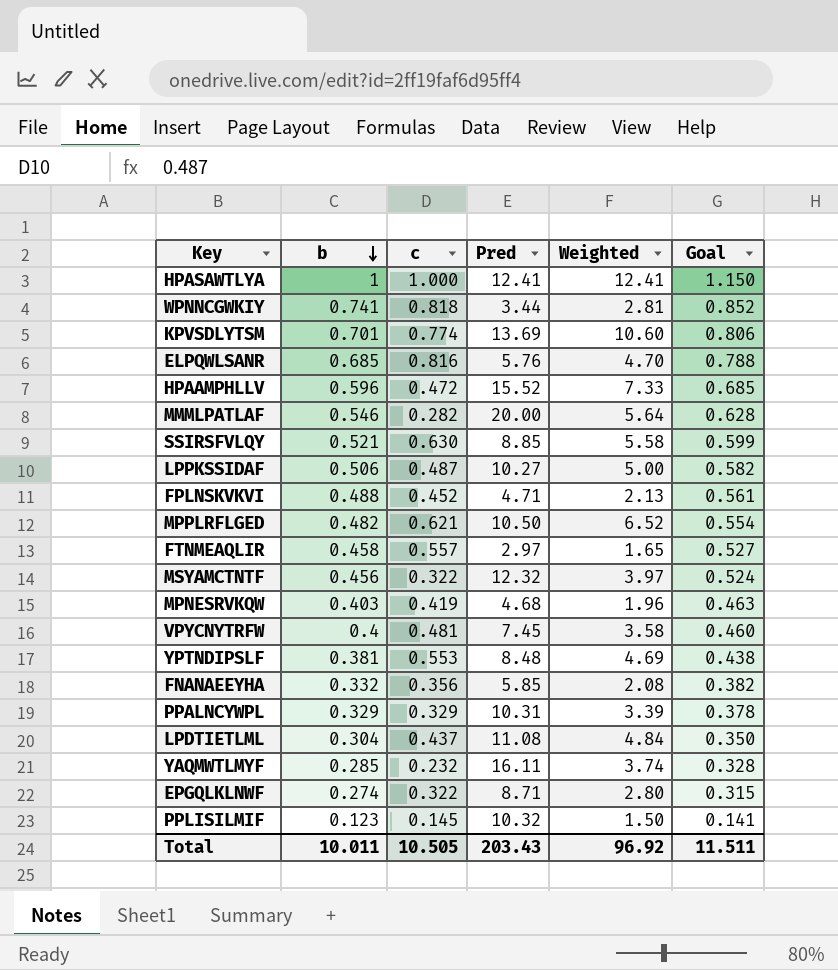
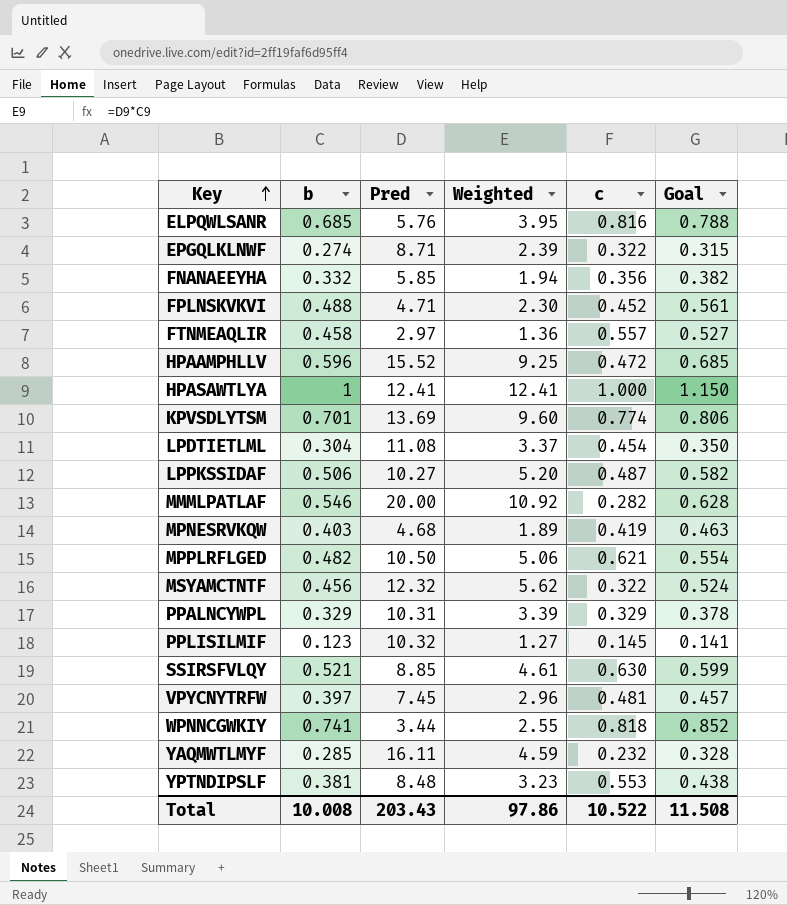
row order: b descending -> Key ascending
column Weighted | formula: [c] * [Pred] -> [b] * [Pred]
column c | position: 3 -> 5
LPDTIETLML | c: 0.437 -> 0.454
VPYCNYTRFW | b: 0.4 -> 0.397
VPYCNYTRFW | Goal: 0.460 -> 0.457
Total | b: 10.011 -> 10.008
Total | Weighted: 96.92 -> 97.86
Total | c: 10.505 -> 10.522
Total | Goal: 11.511 -> 11.508

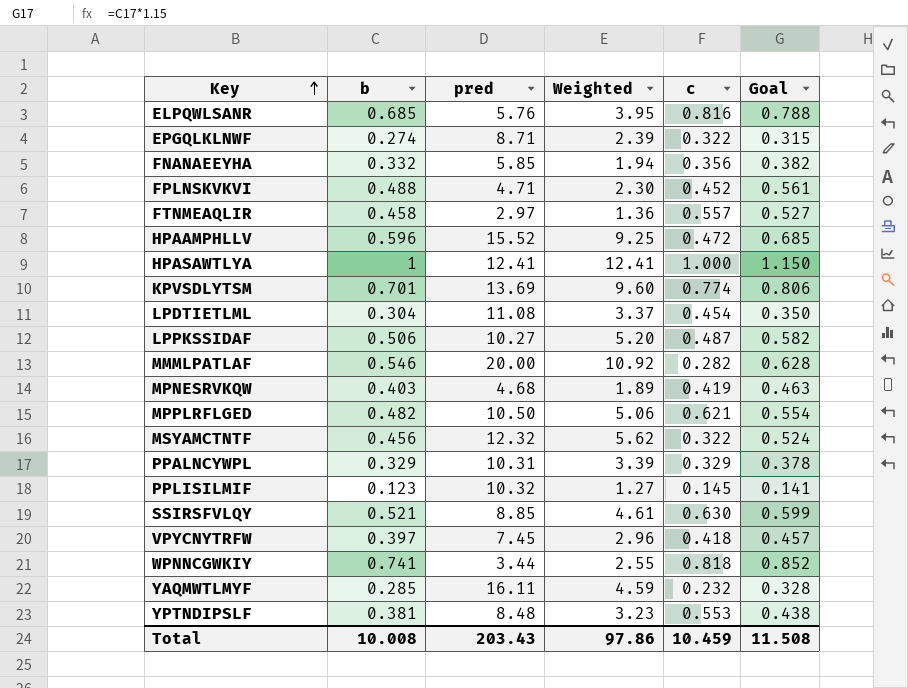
column name: Pred -> pred
VPYCNYTRFW | c: 0.481 -> 0.418
Total | c: 10.522 -> 10.459

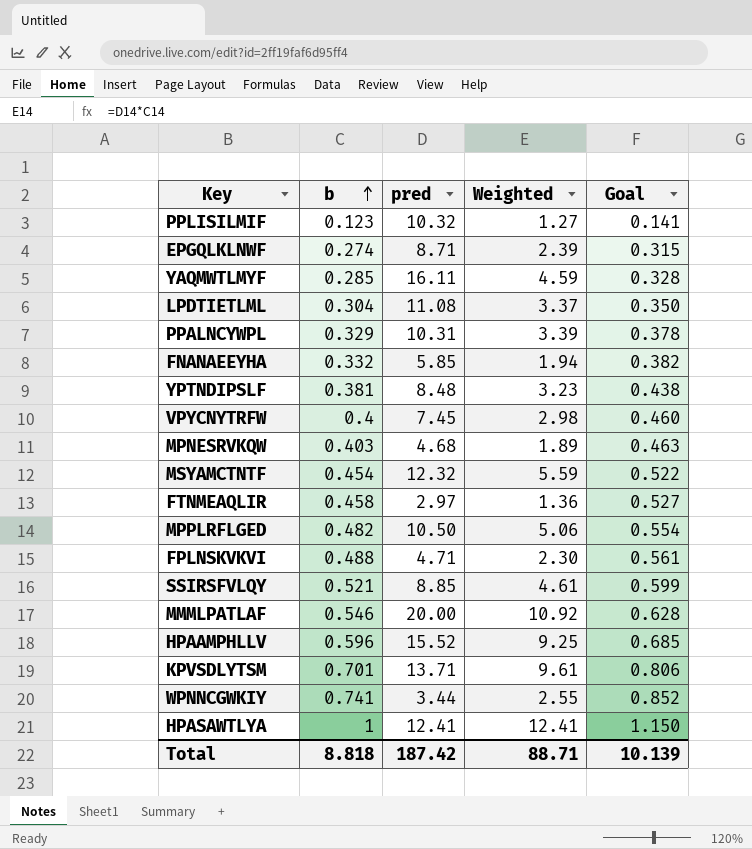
row order: Key ascending -> b ascending
column c | position: 5 -> none
row ELPQWLSANR: 0.685 | 5.76 | 3.95 | 0.816 | 0.788 -> none
row LPPKSSIDAF: 0.506 | 10.27 | 5.20 | 0.487 | 0.582 -> none
VPYCNYTRFW | b: 0.397 -> 0.4
VPYCNYTRFW | Weighted: 2.96 -> 2.98
VPYCNYTRFW | Goal: 0.457 -> 0.460
MSYAMCTNTF | b: 0.456 -> 0.454
MSYAMCTNTF | Weighted: 5.62 -> 5.59
MSYAMCTNTF | Goal: 0.524 -> 0.522
KPVSDLYTSM | pred: 13.69 -> 13.71
KPVSDLYTSM | Weighted: 9.60 -> 9.61
Total | b: 10.008 -> 8.818
Total | pred: 203.43 -> 187.42
Total | Weighted: 97.86 -> 88.71
Total | Goal: 11.508 -> 10.139

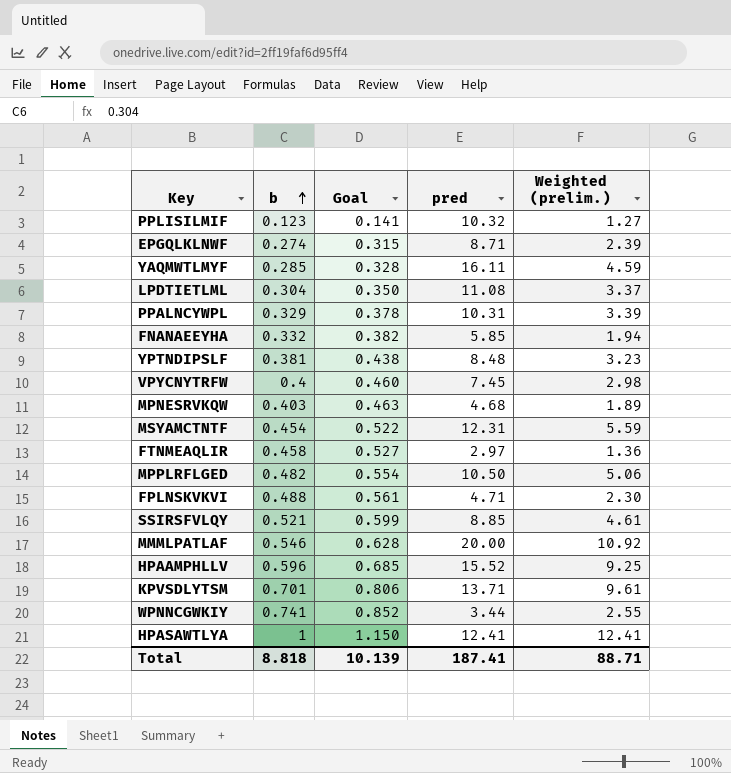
column Goal | position: 5 -> 3
column name: Weighted -> Weighted (prelim.)
MSYAMCTNTF | pred: 12.32 -> 12.31
Total | pred: 187.42 -> 187.41

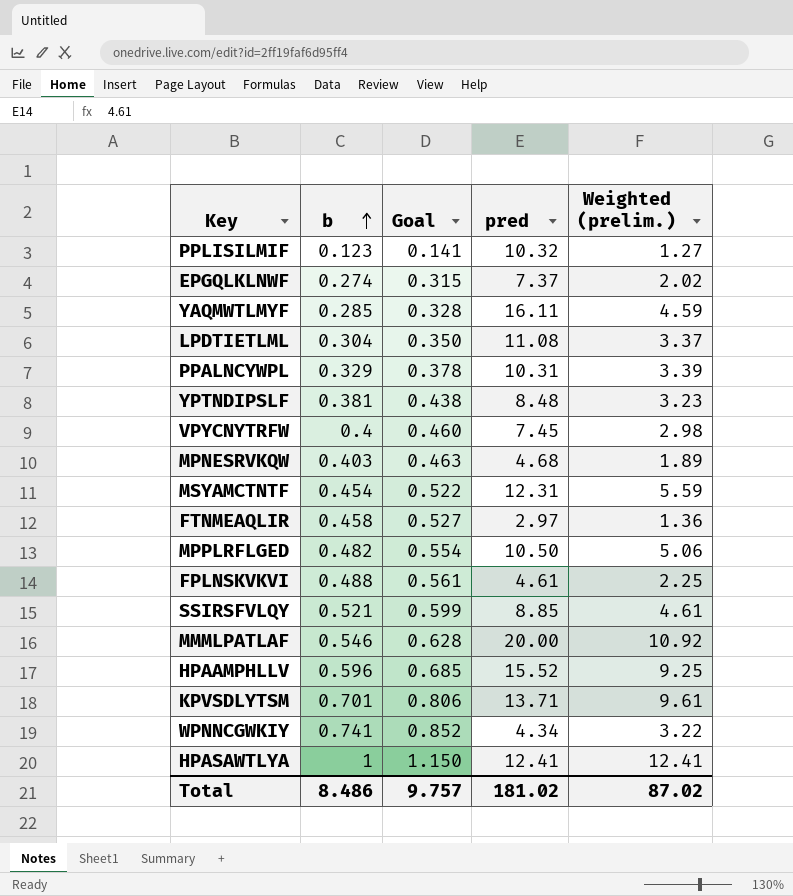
row FNANAEEYHA: 0.332 | 0.382 | 5.85 | 1.94 -> none
EPGQLKLNWF | pred: 8.71 -> 7.37
EPGQLKLNWF | Weighted (prelim.): 2.39 -> 2.02
FPLNSKVKVI | pred: 4.71 -> 4.61
FPLNSKVKVI | Weighted (prelim.): 2.30 -> 2.25
WPNNCGWKIY | pred: 3.44 -> 4.34
WPNNCGWKIY | Weighted (prelim.): 2.55 -> 3.22
Total | b: 8.818 -> 8.486
Total | Goal: 10.139 -> 9.757
Total | pred: 187.41 -> 181.02
Total | Weighted (prelim.): 88.71 -> 87.02

